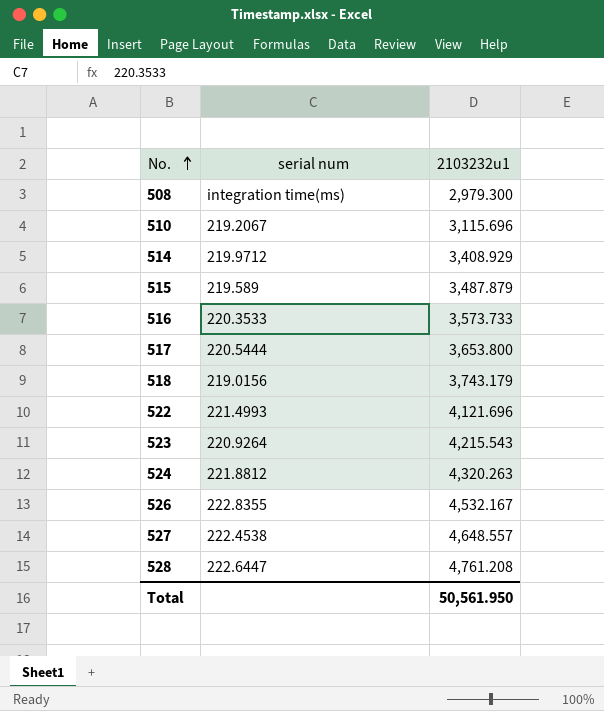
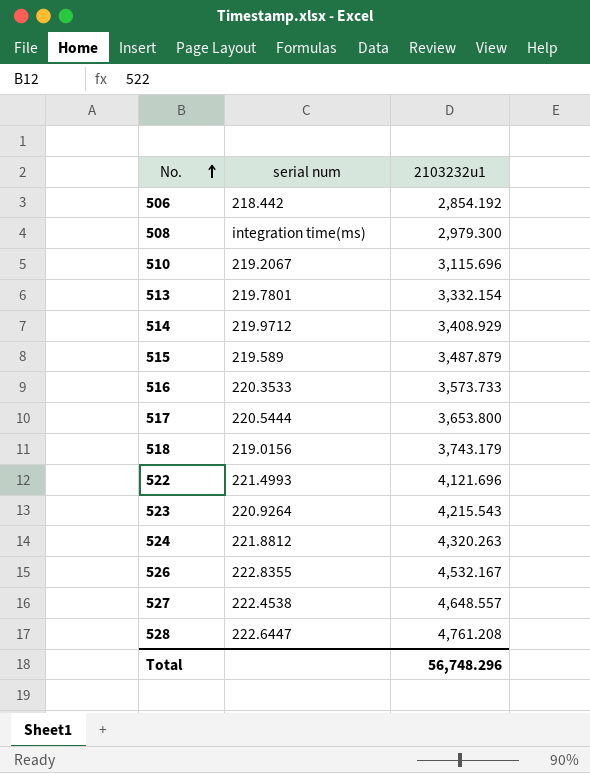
row 506: none -> 218.442 | 2,854.192
row 513: none -> 219.7801 | 3,332.154
Total | 2103232u1: 50,561.950 -> 56,748.296

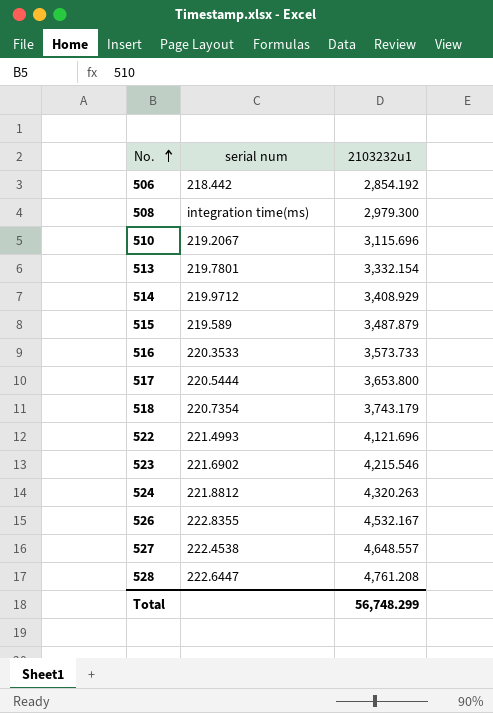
518 | serial num: 219.0156 -> 220.7354
523 | serial num: 220.9264 -> 221.6902
523 | 2103232u1: 4,215.543 -> 4,215.546
Total | 2103232u1: 56,748.296 -> 56,748.299

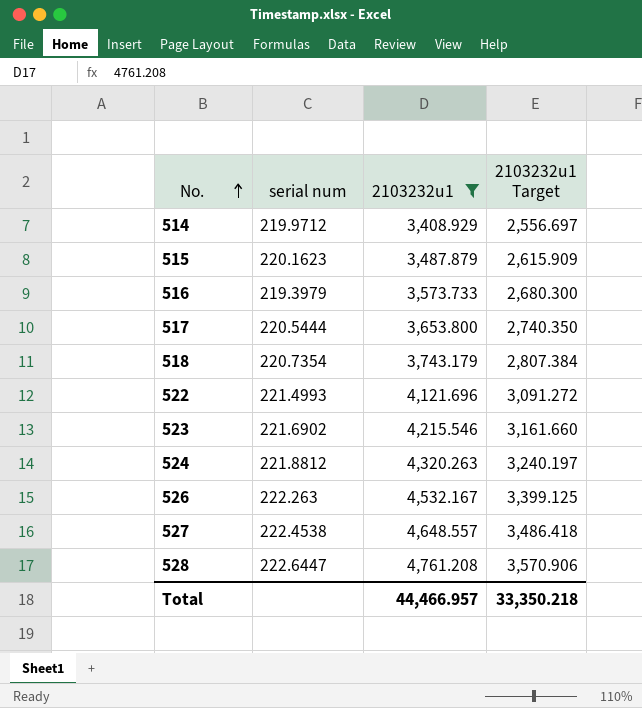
filter: none -> 2103232u1 >= 3,408.929
column 2103232u1 Target | formula: none -> [2103232u1] * 0.75
515 | serial num: 219.589 -> 220.1623
516 | serial num: 220.3533 -> 219.3979
526 | serial num: 222.8355 -> 222.263
Total | 2103232u1: 56,748.299 -> 44,466.957

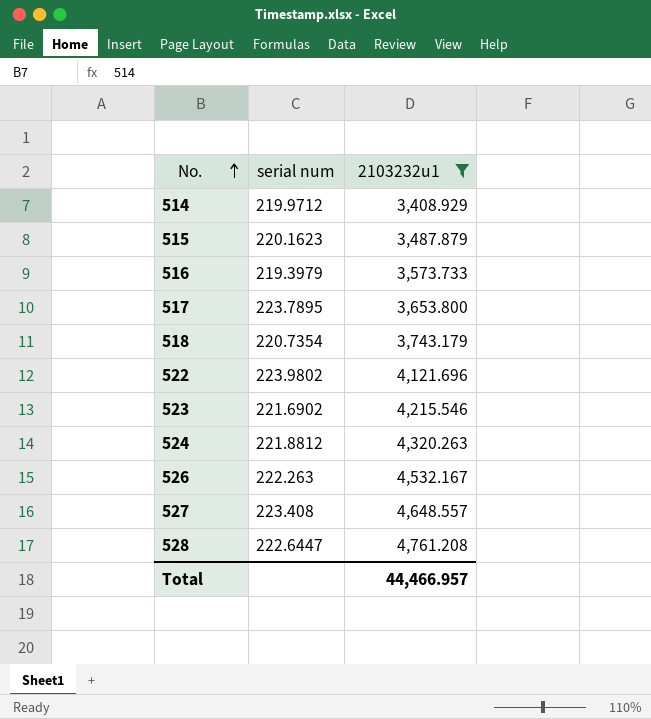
column 2103232u1 Target | formula: [2103232u1] * 0.75 -> none
517 | serial num: 220.5444 -> 223.7895
522 | serial num: 221.4993 -> 223.9802
527 | serial num: 222.4538 -> 223.408

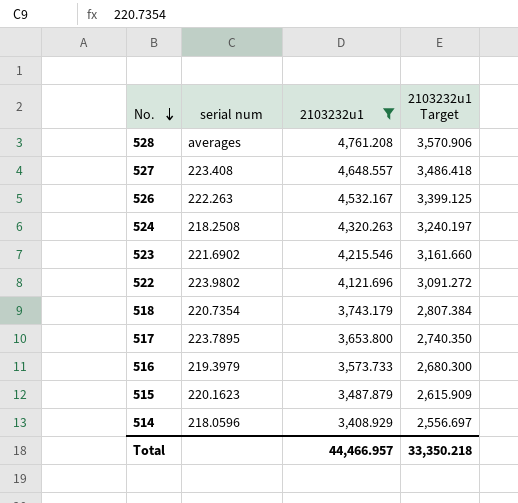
row order: No. ascending -> No. descending
column 2103232u1 Target | formula: none -> [2103232u1] * 0.75
528 | serial num: 222.6447 -> averages
524 | serial num: 221.8812 -> 218.2508
514 | serial num: 219.9712 -> 218.0596

